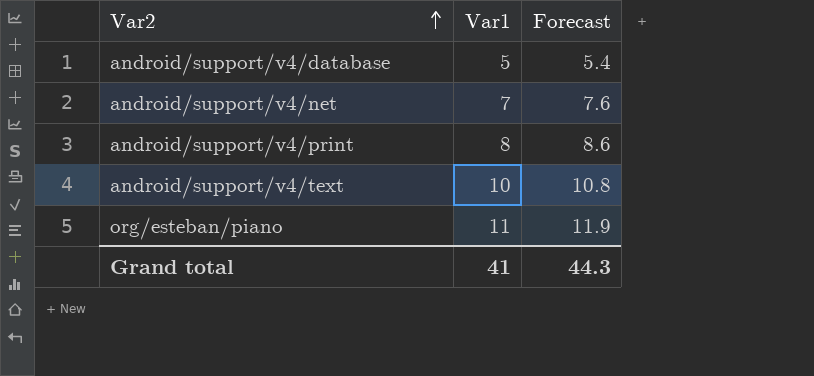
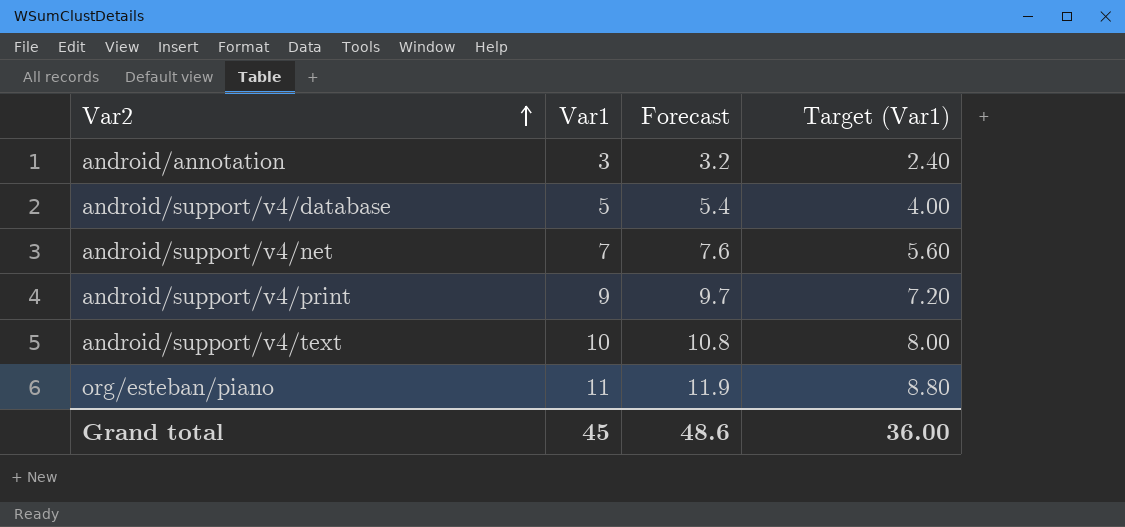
column Target (Var1) | formula: none -> [Var1] * 0.8
row android/annotation: none -> 3 | 3.2 | 2.40
android/support/v4/print | Var1: 8 -> 9
android/support/v4/print | Forecast: 8.6 -> 9.7
Grand total | Var1: 41 -> 45
Grand total | Forecast: 44.3 -> 48.6

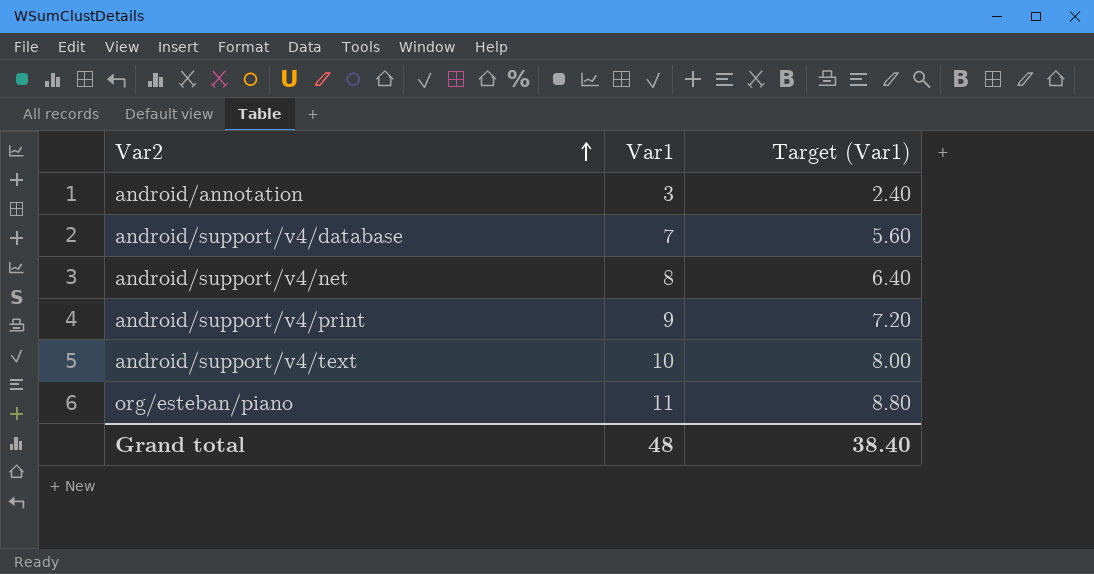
column Forecast | formula: [Var1] * 1.08 -> none
android/support/v4/database | Var1: 5 -> 7
android/support/v4/database | Target (Var1): 4.00 -> 5.60
android/support/v4/net | Var1: 7 -> 8
android/support/v4/net | Target (Var1): 5.60 -> 6.40
Grand total | Var1: 45 -> 48
Grand total | Target (Var1): 36.00 -> 38.40

